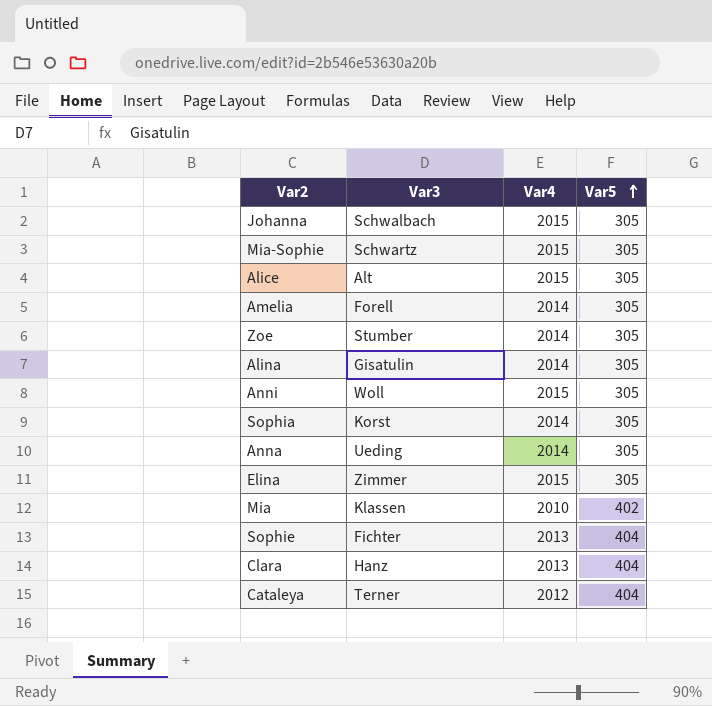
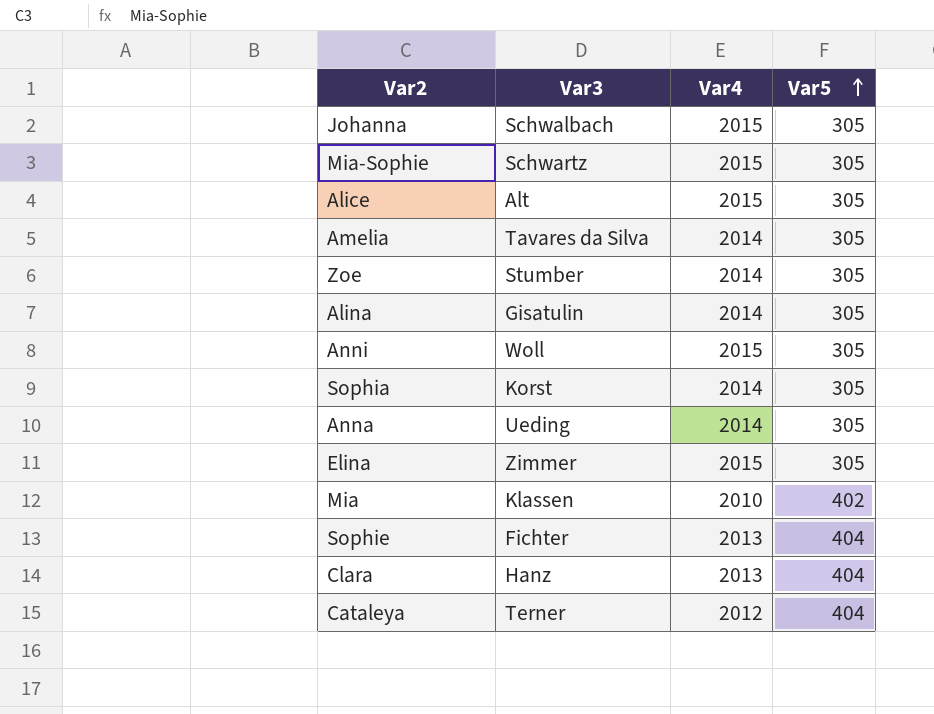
Amelia | Var3: Forell -> Tavares da Silva

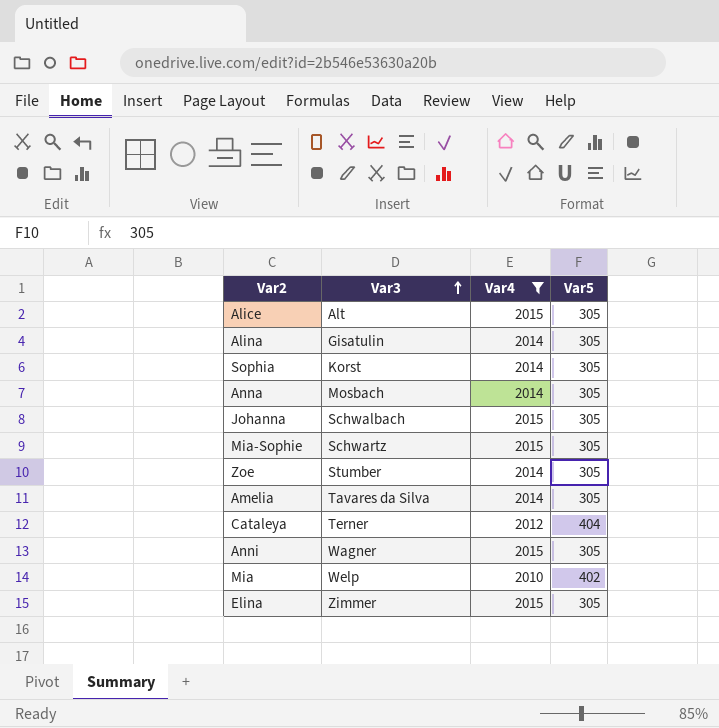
filter: none -> Var4 != 2013
row order: Var5 ascending -> Var3 ascending
Anna | Var3: Ueding -> Mosbach
Anni | Var3: Woll -> Wagner
Mia | Var3: Klassen -> Welp

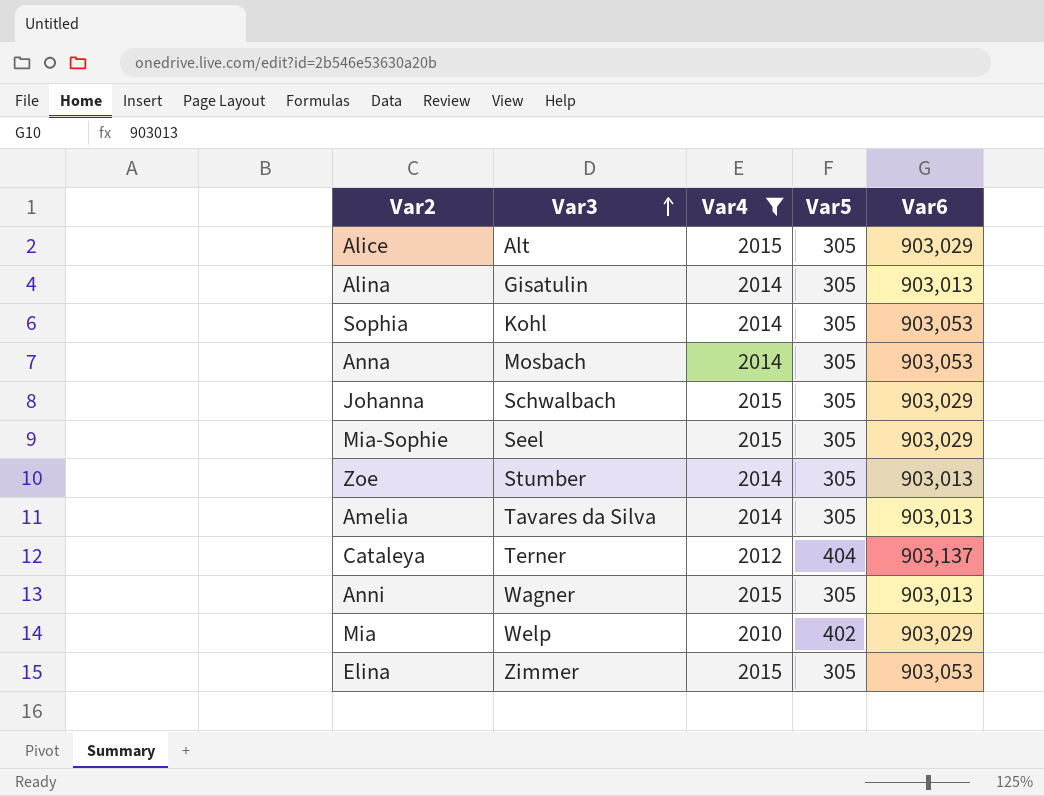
column Var6 | position: none -> 5
Sophia | Var3: Korst -> Kohl
Mia-Sophie | Var3: Schwartz -> Seel

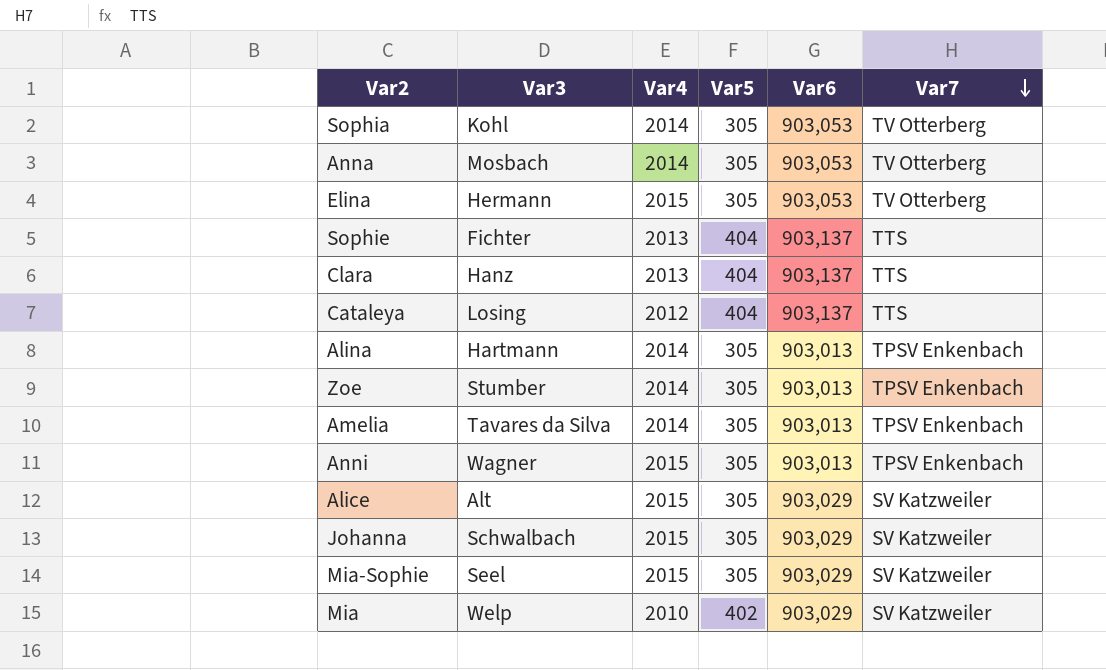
filter: Var4 != 2013 -> none
row order: Var3 ascending -> Var7 descending
column Var7 | position: none -> 6
Elina | Var3: Zimmer -> Hermann
Cataleya | Var3: Terner -> Losing
Alina | Var3: Gisatulin -> Hartmann

